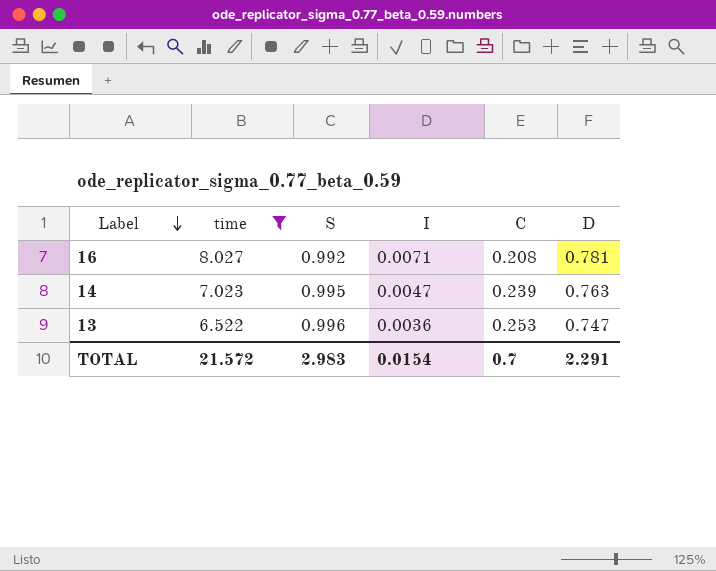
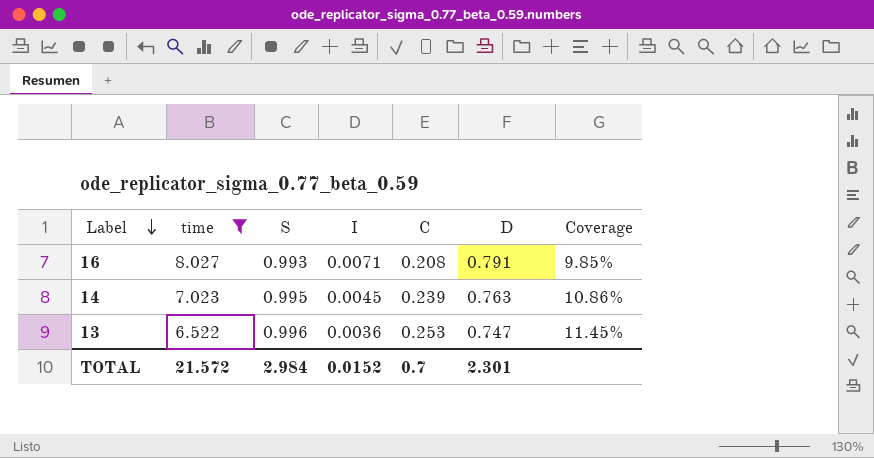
column Coverage | formula: none -> [D] / [time]
16 | S: 0.992 -> 0.993
16 | D: 0.781 -> 0.791
14 | I: 0.0047 -> 0.0045
TOTAL | S: 2.983 -> 2.984
TOTAL | I: 0.0154 -> 0.0152
TOTAL | D: 2.291 -> 2.301

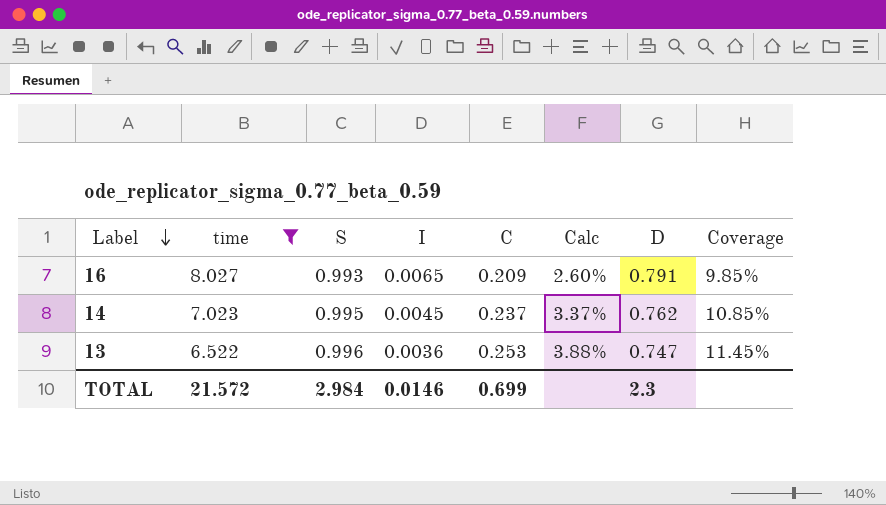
column Calc | formula: none -> [C] / [time]
16 | I: 0.0071 -> 0.0065
16 | C: 0.208 -> 0.209
14 | C: 0.239 -> 0.237
14 | D: 0.763 -> 0.762
14 | Coverage: 10.86% -> 10.85%
TOTAL | I: 0.0152 -> 0.0146
TOTAL | C: 0.7 -> 0.699
TOTAL | D: 2.301 -> 2.3

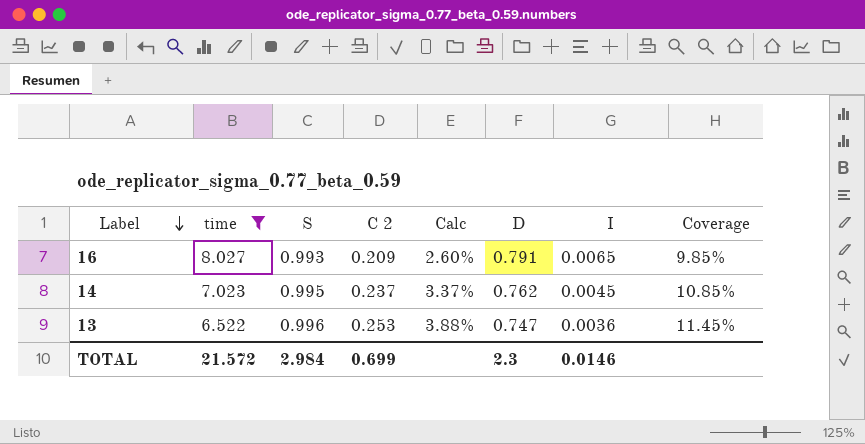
column name: C -> C 2
column I | position: 4 -> 7

